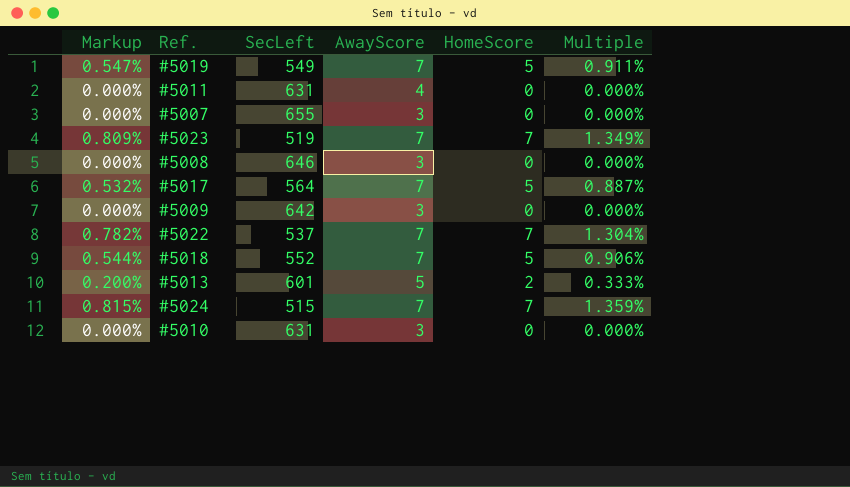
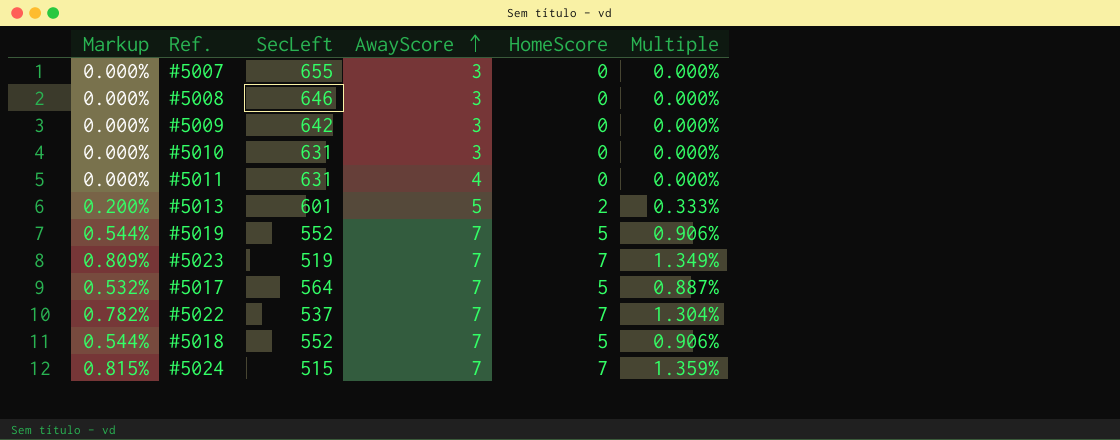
row order: none -> AwayScore ascending
#5019 | Markup: 0.547% -> 0.544%
#5019 | SecLeft: 549 -> 552
#5019 | Multiple: 0.911% -> 0.906%

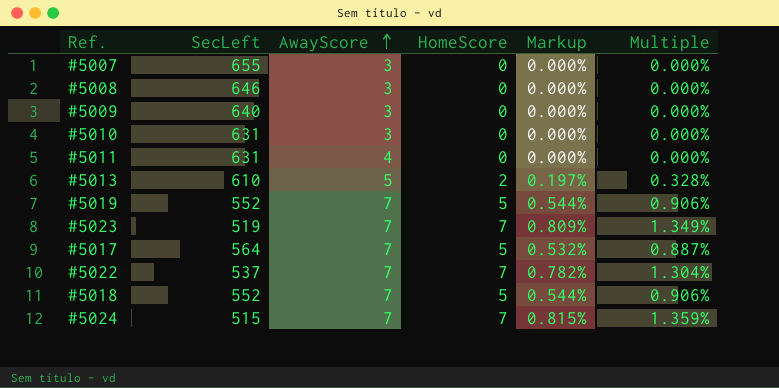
column Markup | position: 1 -> 5
#5009 | SecLeft: 642 -> 640
#5013 | SecLeft: 601 -> 610
#5013 | Markup: 0.200% -> 0.197%
#5013 | Multiple: 0.333% -> 0.328%

